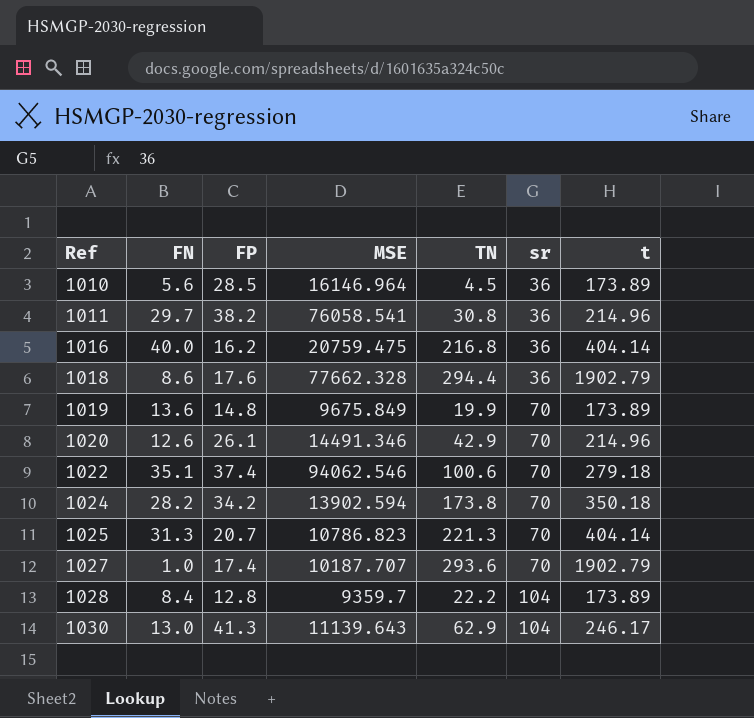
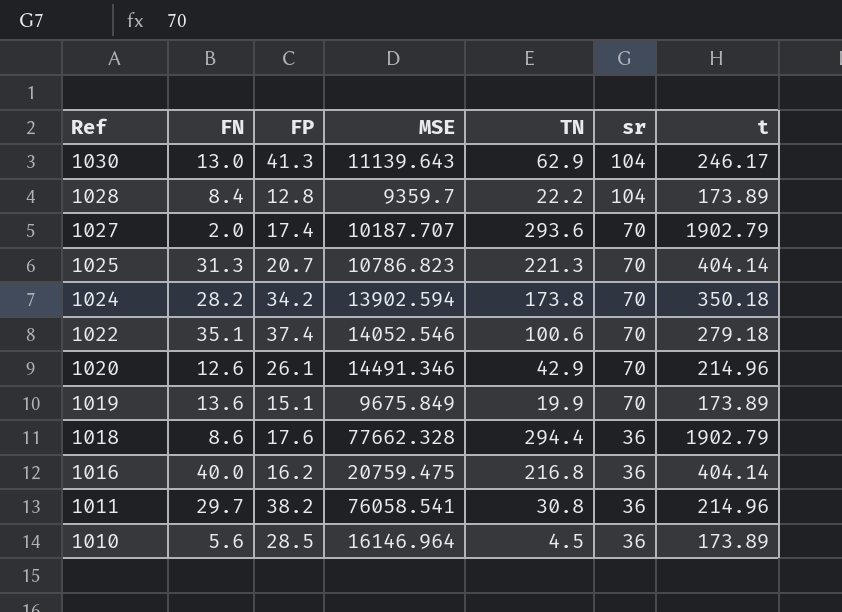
row order: Ref ascending -> Ref descending
1027 | FN: 1.0 -> 2.0
1022 | MSE: 94062.546 -> 14052.546
1019 | FP: 14.8 -> 15.1

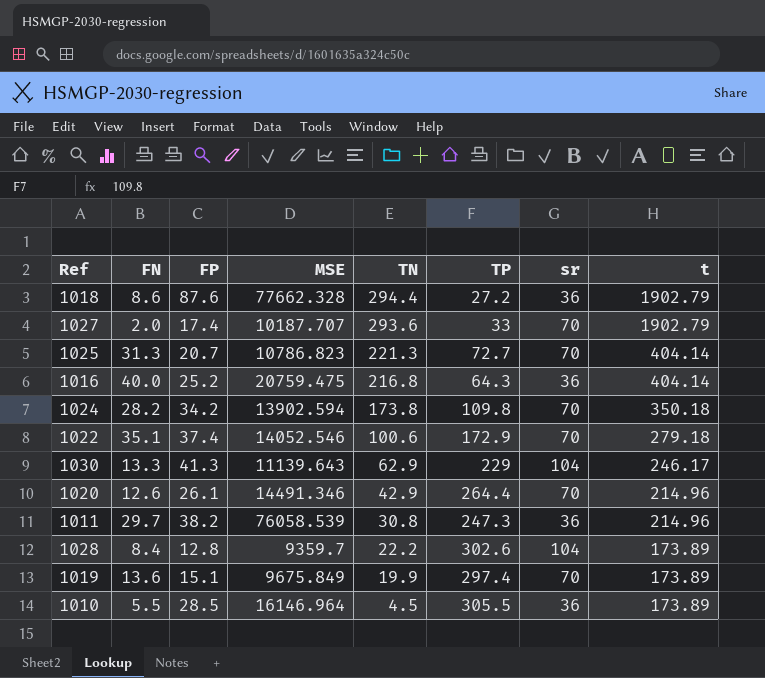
row order: Ref descending -> TN descending
column TP | position: none -> 6
1018 | FP: 17.6 -> 87.6
1016 | FP: 16.2 -> 25.2
1030 | FN: 13.0 -> 13.3
1011 | MSE: 76058.541 -> 76058.539
1010 | FN: 5.6 -> 5.5

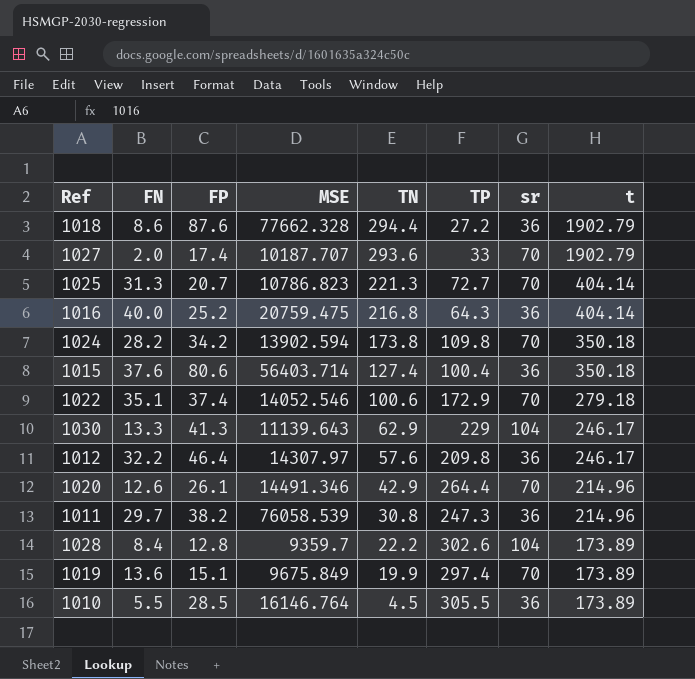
row 1015: none -> 37.6 | 80.6 | 56403.714 | 127.4 | 100.4 | 36 | 350.18
row 1012: none -> 32.2 | 46.4 | 14307.97 | 57.6 | 209.8 | 36 | 246.17
1010 | MSE: 16146.964 -> 16146.764

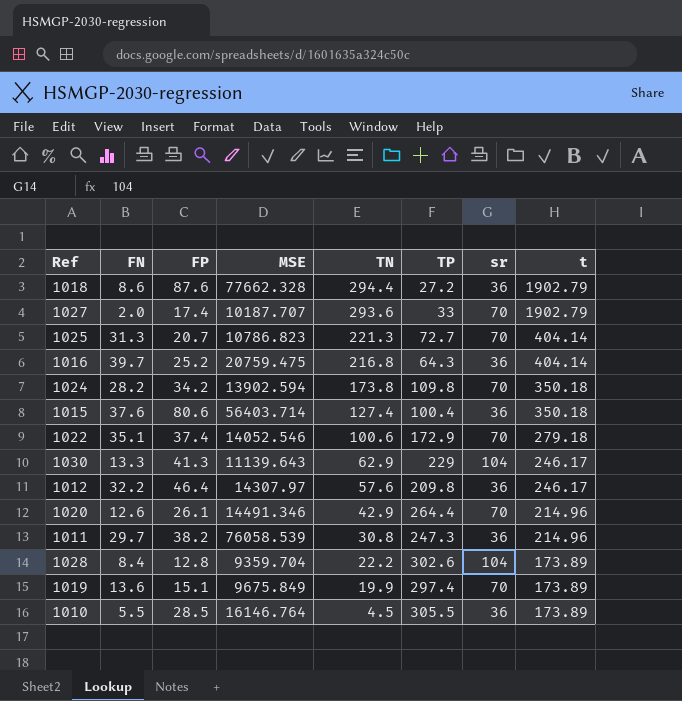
1016 | FN: 40.0 -> 39.7
1028 | MSE: 9359.7 -> 9359.704

